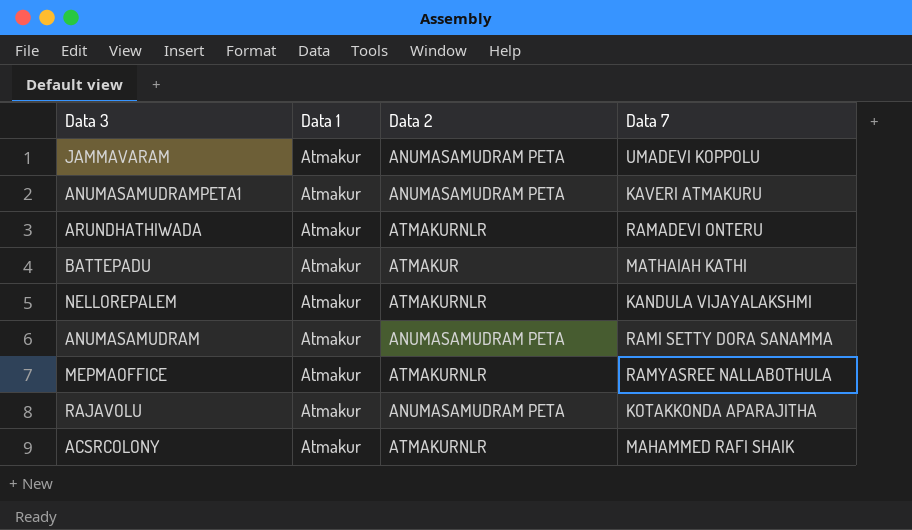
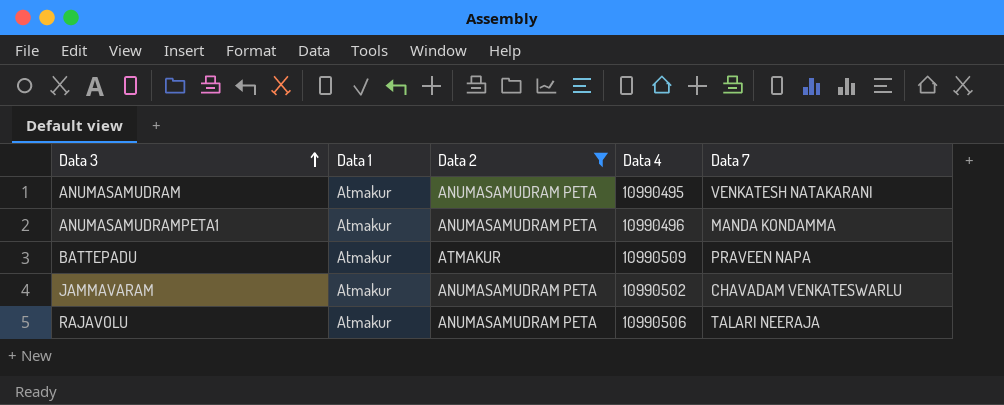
filter: none -> Data 2 != ATMAKURNLR
row order: none -> Data 3 ascending
column Data 4 | position: none -> 4
ANUMASAMUDRAM | Data 7: RAMI SETTY DORA SANAMMA -> VENKATESH NATAKARANI
ANUMASAMUDRAMPETA1 | Data 7: KAVERI ATMAKURU -> MANDA KONDAMMA
BATTEPADU | Data 7: MATHAIAH KATHI -> PRAVEEN NAPA
JAMMAVARAM | Data 7: UMADEVI KOPPOLU -> CHAVADAM VENKATESWARLU
RAJAVOLU | Data 7: KOTAKKONDA APARAJITHA -> TALARI NEERAJA

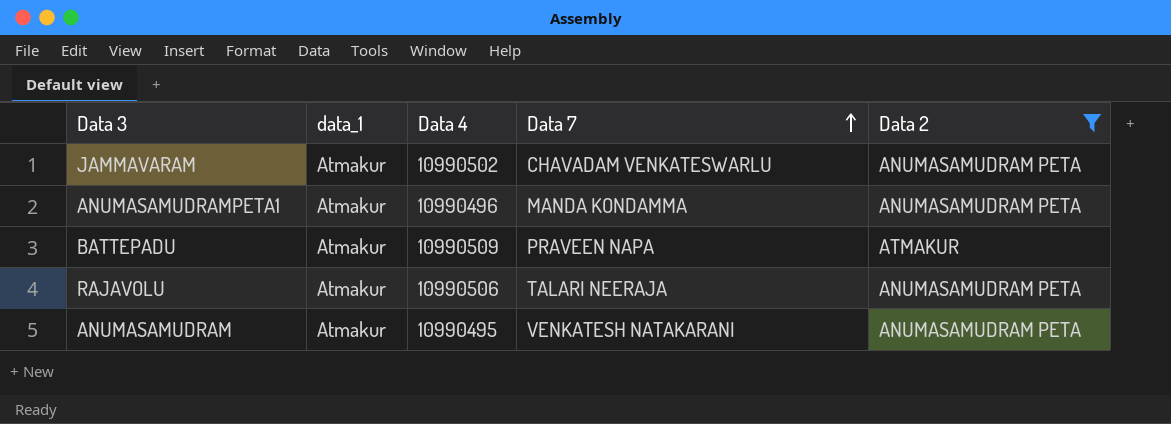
row order: Data 3 ascending -> Data 7 ascending
column name: Data 1 -> data_1
column Data 2 | position: 3 -> 5

